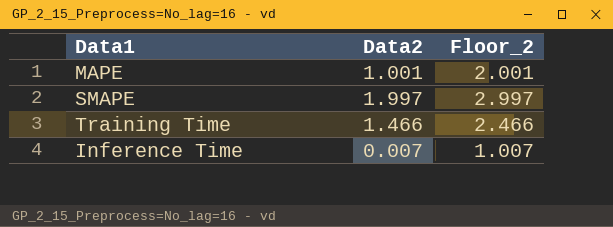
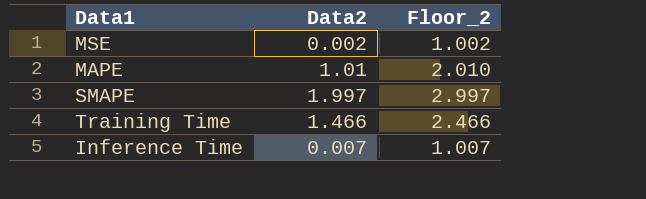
row MSE: none -> 0.002 | 1.002
MAPE | Data2: 1.001 -> 1.01
MAPE | Floor_2: 2.001 -> 2.010

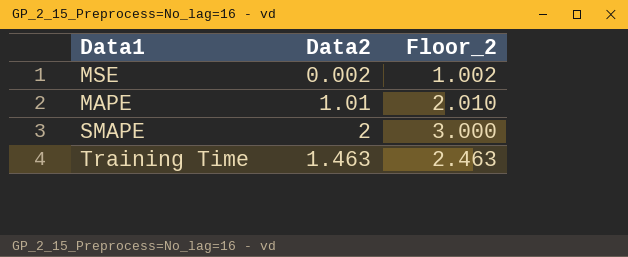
row Inference Time: 0.007 | 1.007 -> none
SMAPE | Data2: 1.997 -> 2
SMAPE | Floor_2: 2.997 -> 3.000
Training Time | Data2: 1.466 -> 1.463
Training Time | Floor_2: 2.466 -> 2.463

